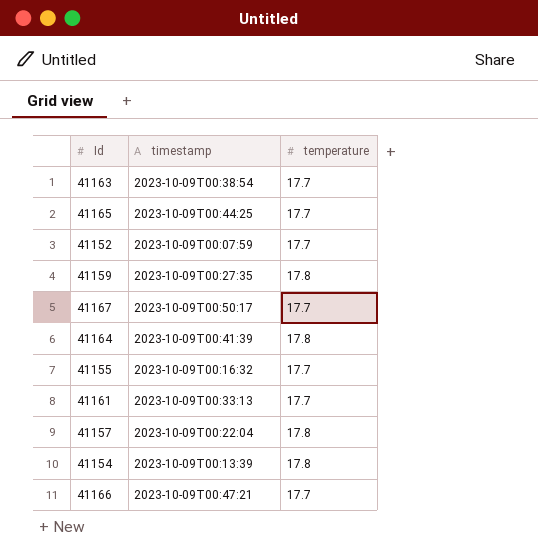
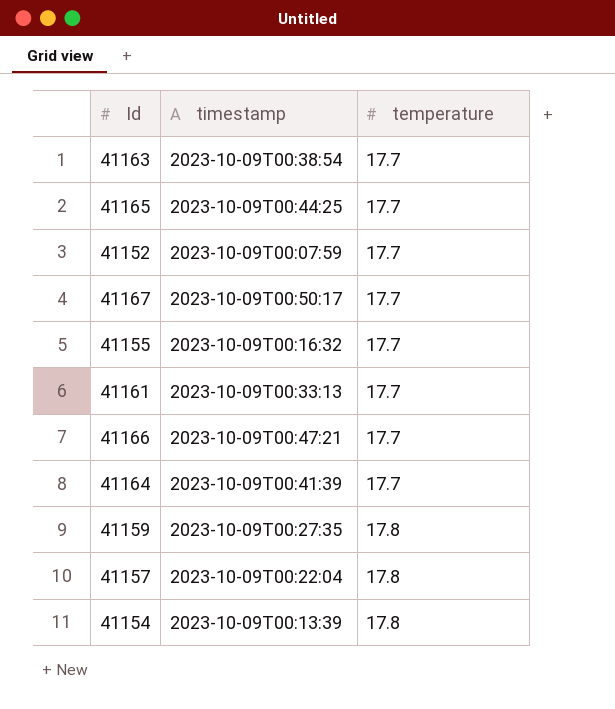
row order: none -> temperature ascending
41164 | temperature: 17.8 -> 17.7

